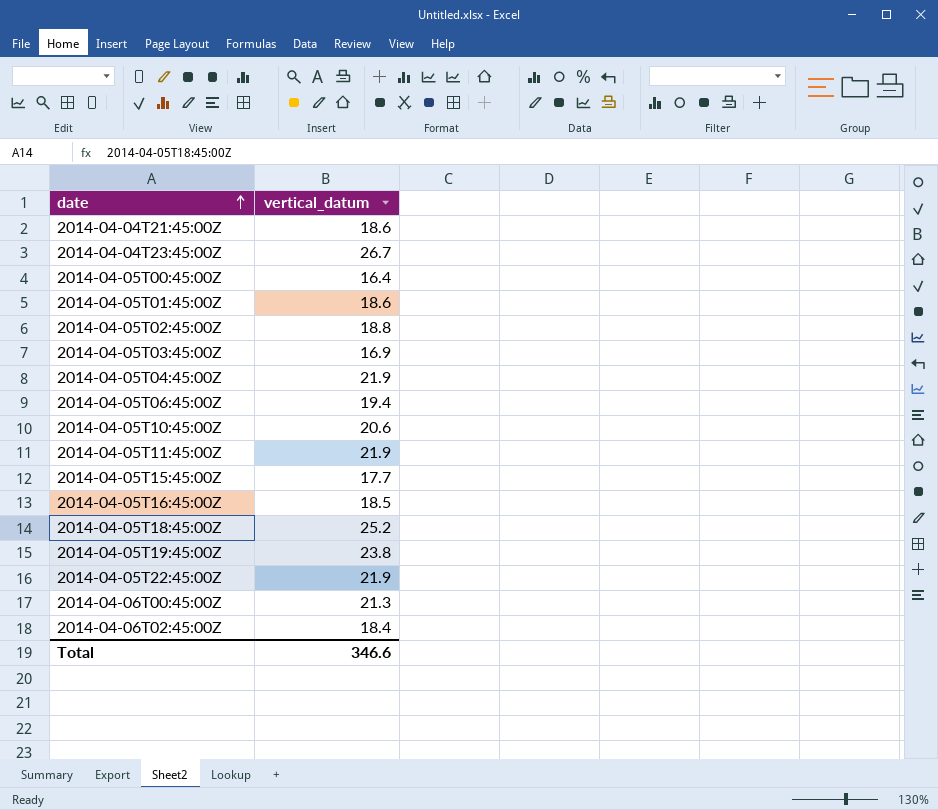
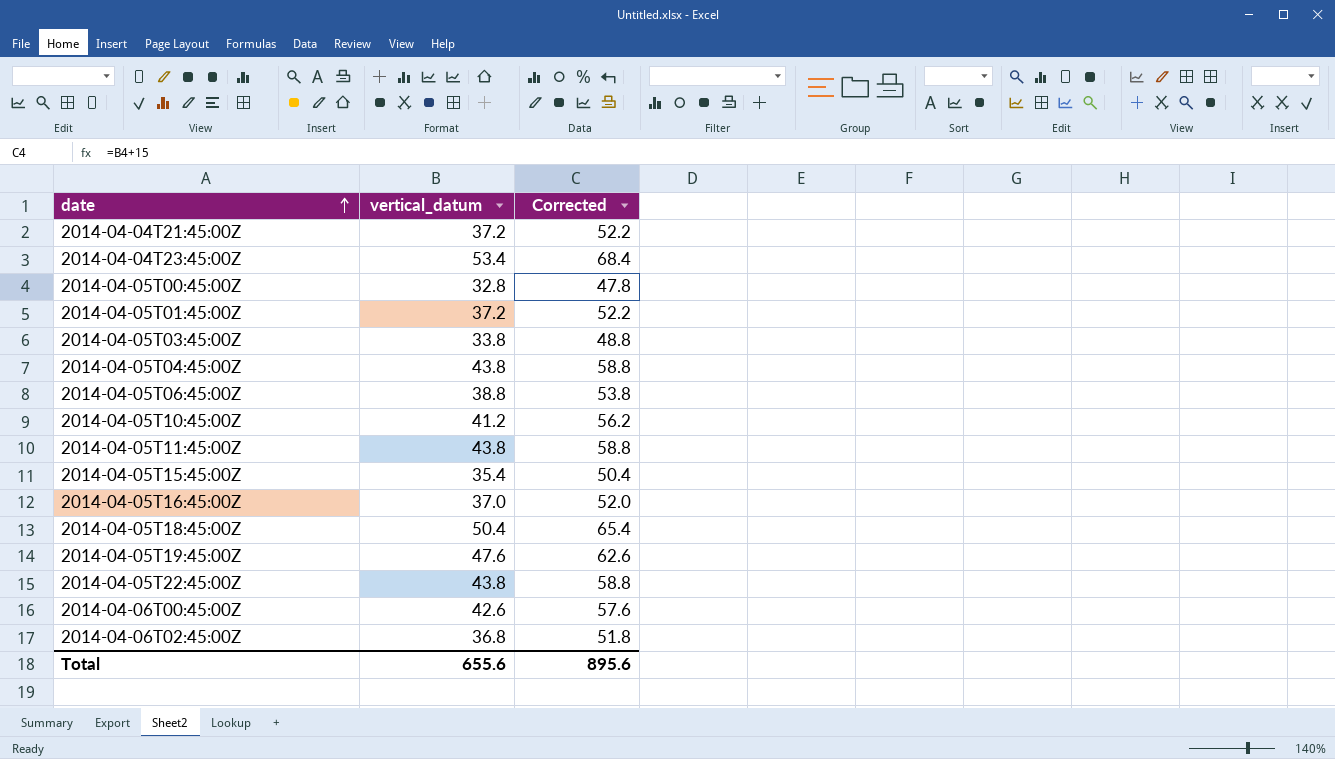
column Corrected | formula: none -> [vertical_datum] + 15
row 2014-04-05T02:45:00Z: 18.8 -> none
2014-04-04T21:45:00Z | vertical_datum: 18.6 -> 37.2
2014-04-04T23:45:00Z | vertical_datum: 26.7 -> 53.4
2014-04-05T00:45:00Z | vertical_datum: 16.4 -> 32.8
2014-04-05T01:45:00Z | vertical_datum: 18.6 -> 37.2
2014-04-05T03:45:00Z | vertical_datum: 16.9 -> 33.8
2014-04-05T04:45:00Z | vertical_datum: 21.9 -> 43.8
2014-04-05T06:45:00Z | vertical_datum: 19.4 -> 38.8
2014-04-05T10:45:00Z | vertical_datum: 20.6 -> 41.2
2014-04-05T11:45:00Z | vertical_datum: 21.9 -> 43.8
2014-04-05T15:45:00Z | vertical_datum: 17.7 -> 35.4
2014-04-05T16:45:00Z | vertical_datum: 18.5 -> 37.0
2014-04-05T18:45:00Z | vertical_datum: 25.2 -> 50.4
2014-04-05T19:45:00Z | vertical_datum: 23.8 -> 47.6
2014-04-05T22:45:00Z | vertical_datum: 21.9 -> 43.8
2014-04-06T00:45:00Z | vertical_datum: 21.3 -> 42.6
2014-04-06T02:45:00Z | vertical_datum: 18.4 -> 36.8
Total | vertical_datum: 346.6 -> 655.6

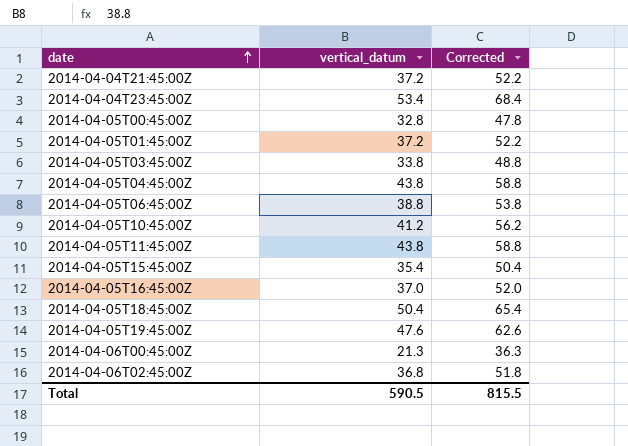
row 2014-04-05T22:45:00Z: 43.8 | 58.8 -> none
2014-04-06T00:45:00Z | vertical_datum: 42.6 -> 21.3
2014-04-06T00:45:00Z | Corrected: 57.6 -> 36.3
Total | vertical_datum: 655.6 -> 590.5
Total | Corrected: 895.6 -> 815.5

